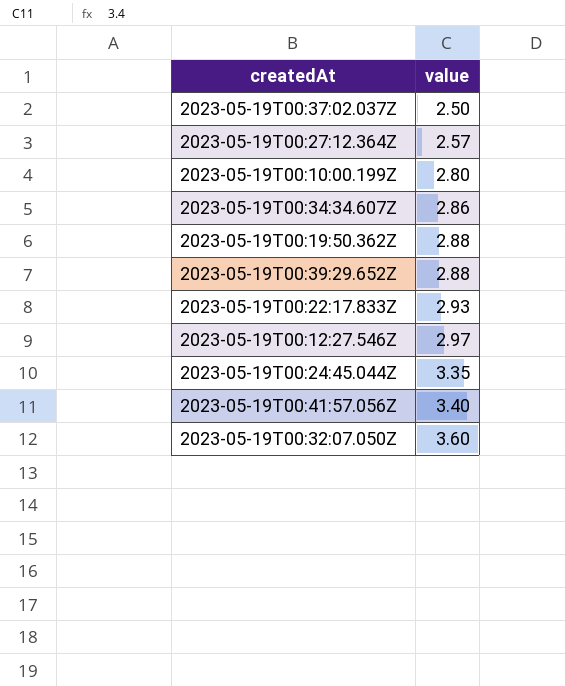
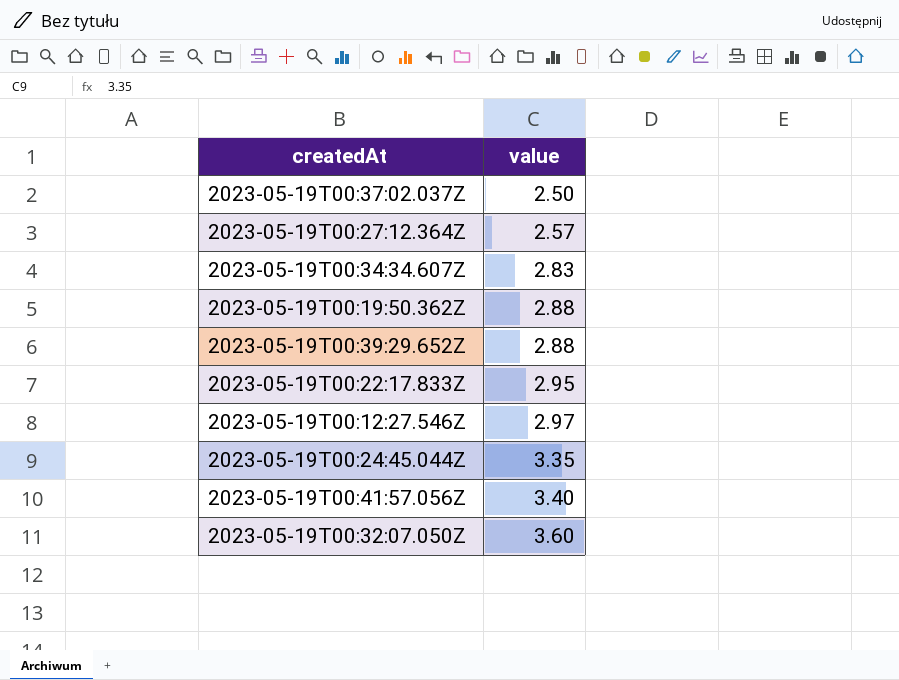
row 2023-05-19T00:10:00.199Z: 2.80 -> none
2023-05-19T00:34:34.607Z | value: 2.86 -> 2.83
2023-05-19T00:22:17.833Z | value: 2.93 -> 2.95

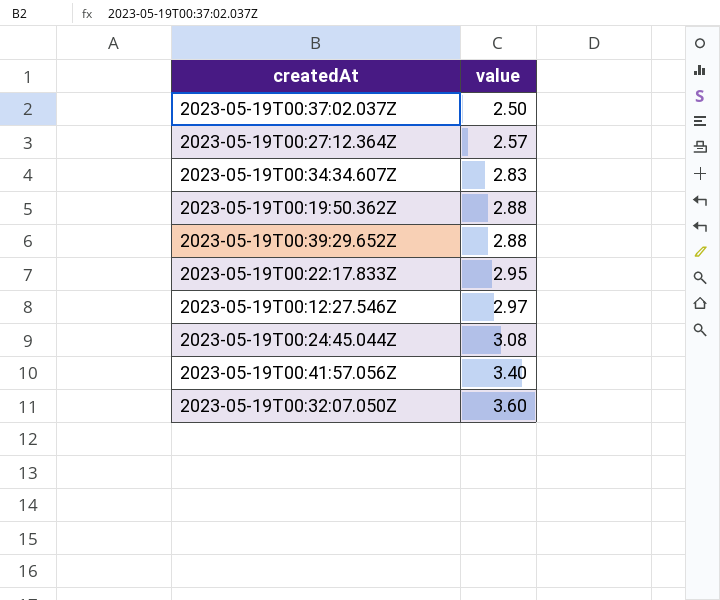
2023-05-19T00:24:45.044Z | value: 3.35 -> 3.08

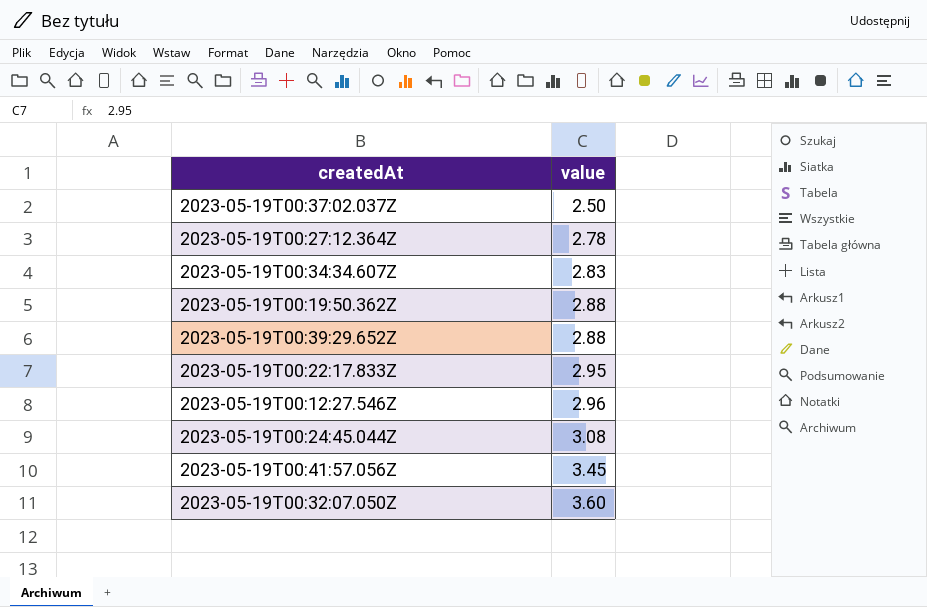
2023-05-19T00:27:12.364Z | value: 2.57 -> 2.78
2023-05-19T00:12:27.546Z | value: 2.97 -> 2.96
2023-05-19T00:41:57.056Z | value: 3.40 -> 3.45

